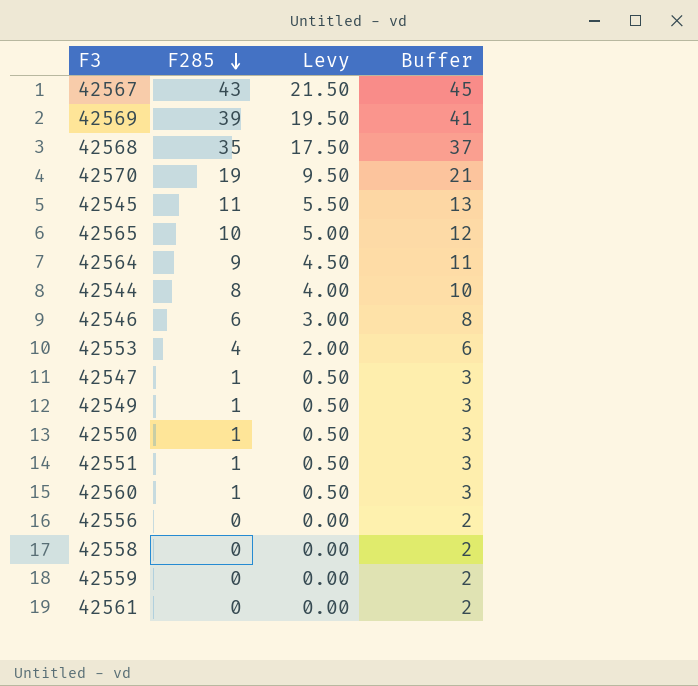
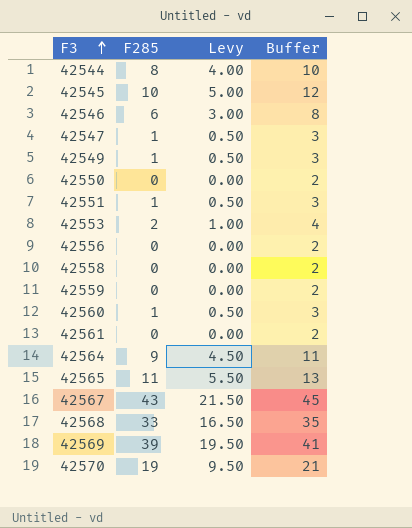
row order: F285 descending -> F3 ascending
42545 | F285: 11 -> 10
42545 | Levy: 5.50 -> 5.00
42545 | Buffer: 13 -> 12
42550 | F285: 1 -> 0
42550 | Levy: 0.50 -> 0.00
42550 | Buffer: 3 -> 2
42553 | F285: 4 -> 2
42553 | Levy: 2.00 -> 1.00
42553 | Buffer: 6 -> 4
42565 | F285: 10 -> 11
42565 | Levy: 5.00 -> 5.50
42565 | Buffer: 12 -> 13
42568 | F285: 35 -> 33
42568 | Levy: 17.50 -> 16.50
42568 | Buffer: 37 -> 35

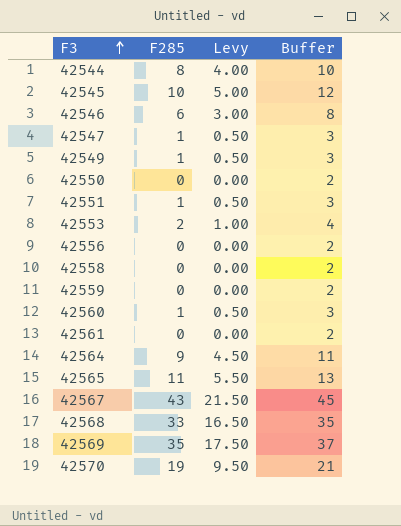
42569 | F285: 39 -> 35
42569 | Levy: 19.50 -> 17.50
42569 | Buffer: 41 -> 37

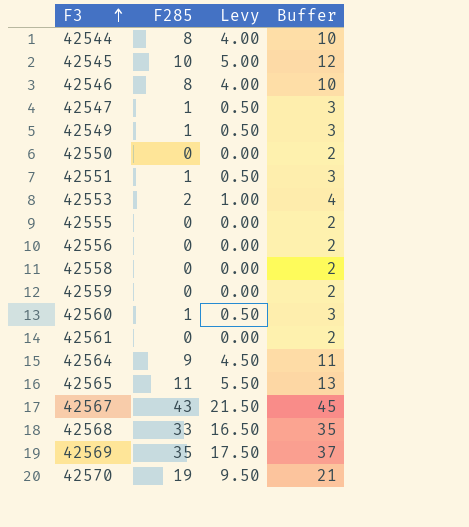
42546 | F285: 6 -> 8
42546 | Levy: 3.00 -> 4.00
42546 | Buffer: 8 -> 10
row 42555: none -> 0 | 0.00 | 2

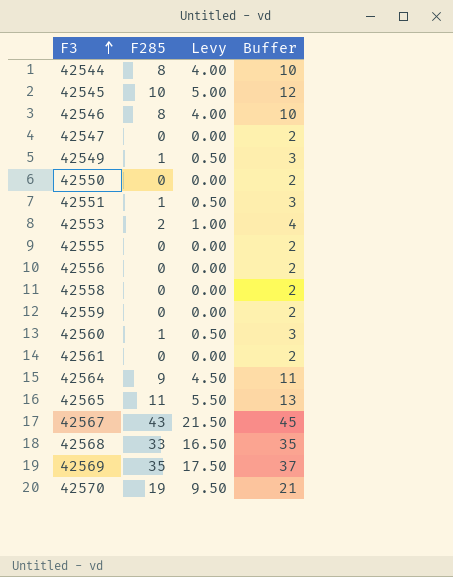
42547 | F285: 1 -> 0
42547 | Levy: 0.50 -> 0.00
42547 | Buffer: 3 -> 2

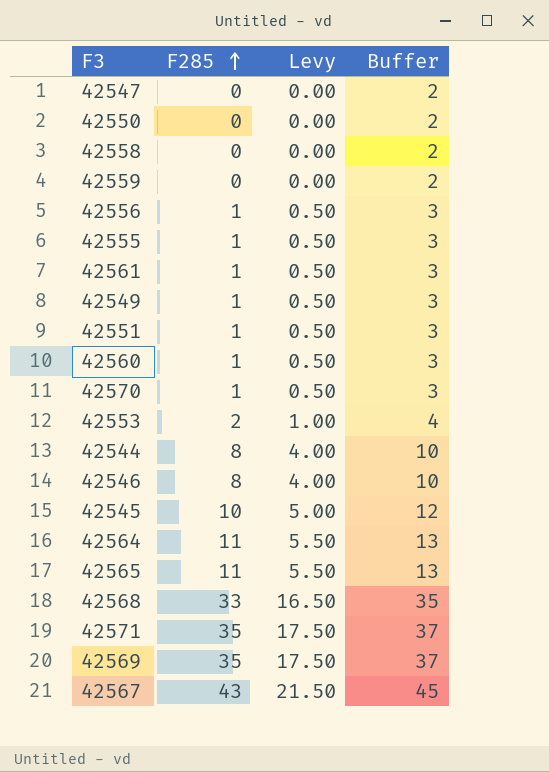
row order: F3 ascending -> F285 ascending
42556 | F285: 0 -> 1
42556 | Levy: 0.00 -> 0.50
42556 | Buffer: 2 -> 3
42555 | F285: 0 -> 1
42555 | Levy: 0.00 -> 0.50
42555 | Buffer: 2 -> 3
42561 | F285: 0 -> 1
42561 | Levy: 0.00 -> 0.50
42561 | Buffer: 2 -> 3
42570 | F285: 19 -> 1
42570 | Levy: 9.50 -> 0.50
42570 | Buffer: 21 -> 3
42564 | F285: 9 -> 11
42564 | Levy: 4.50 -> 5.50
42564 | Buffer: 11 -> 13
row 42571: none -> 35 | 17.50 | 37

